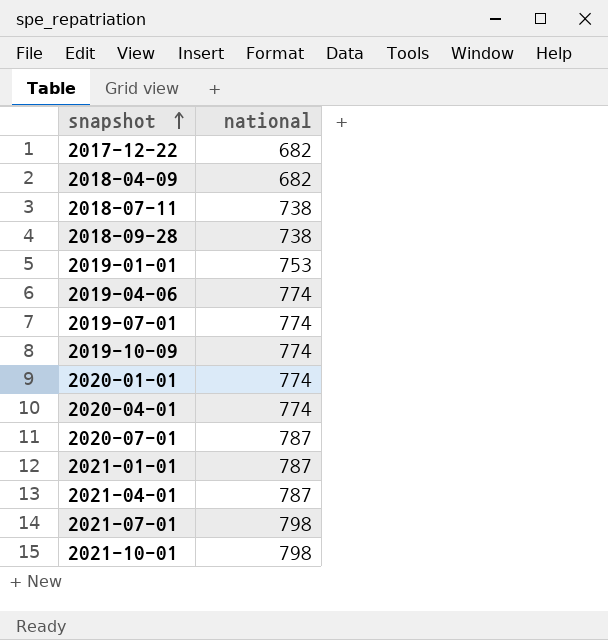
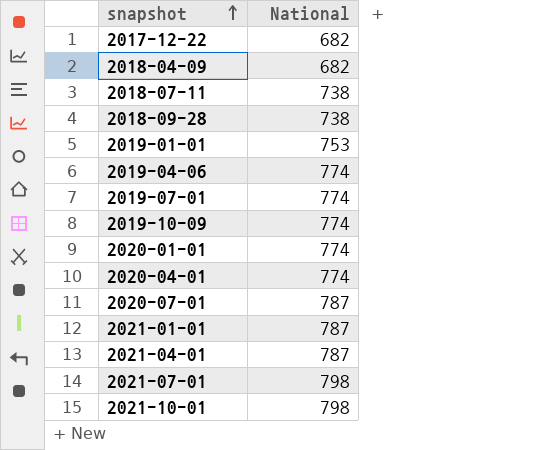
column name: national -> National

